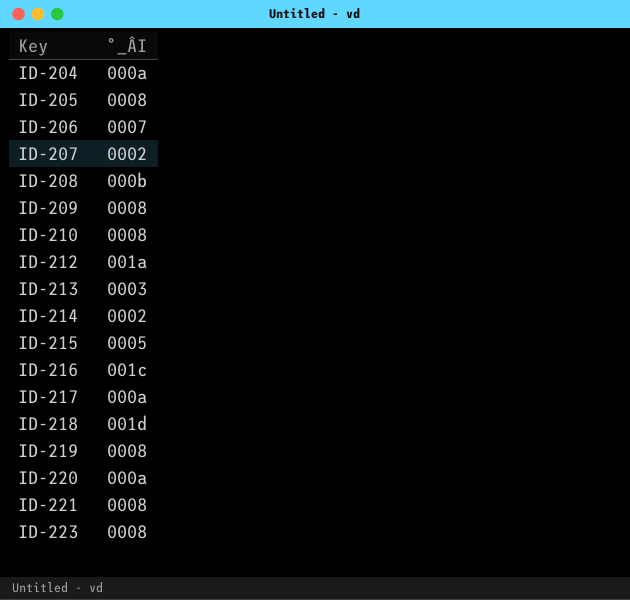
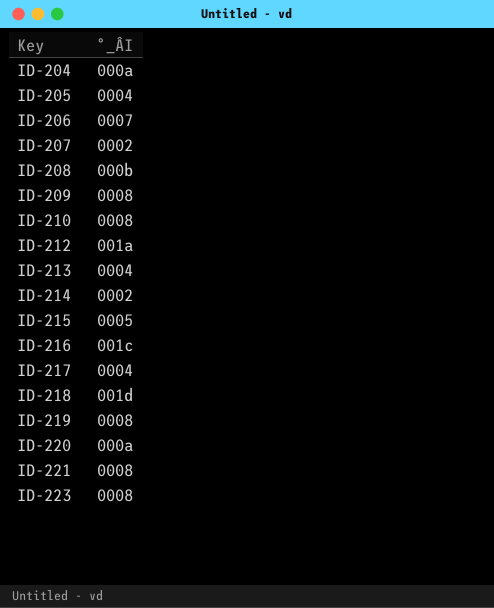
ID-205 | °_ÂI: 0008 -> 0004
ID-213 | °_ÂI: 0003 -> 0004
ID-217 | °_ÂI: 000a -> 0004

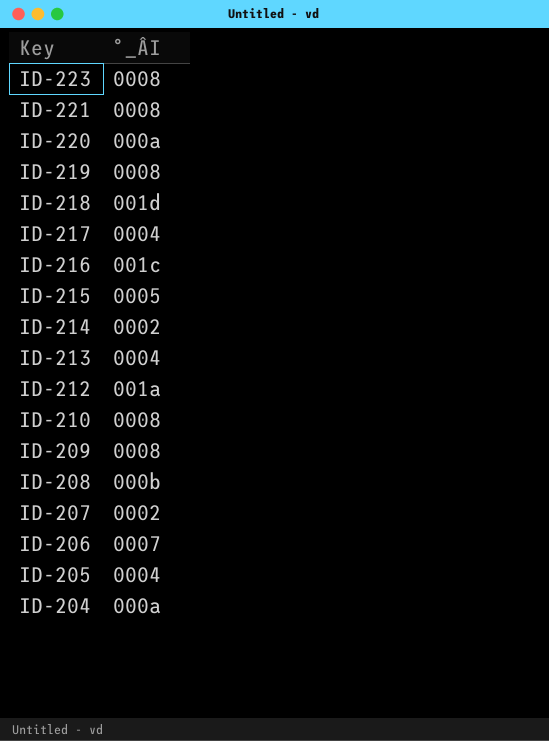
row order: Key ascending -> Key descending

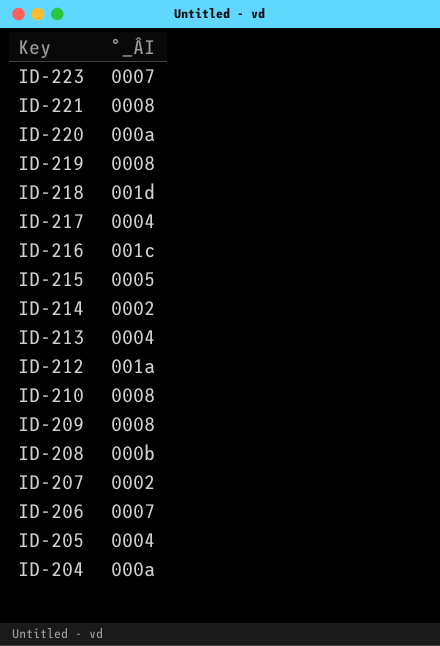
ID-223 | °_ÂI: 0008 -> 0007

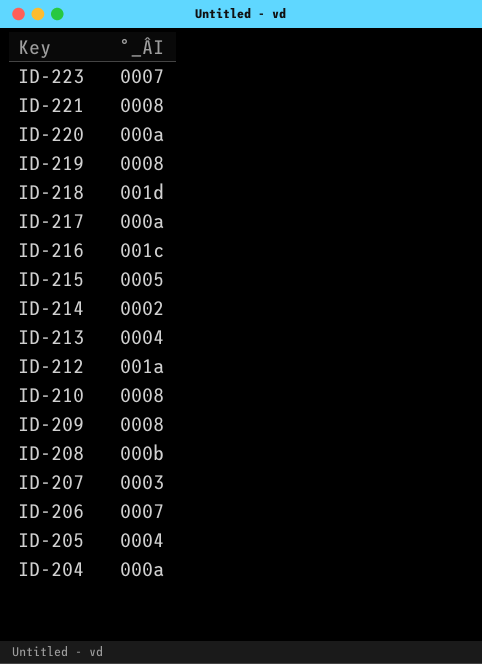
ID-217 | °_ÂI: 0004 -> 000a
ID-207 | °_ÂI: 0002 -> 0003

